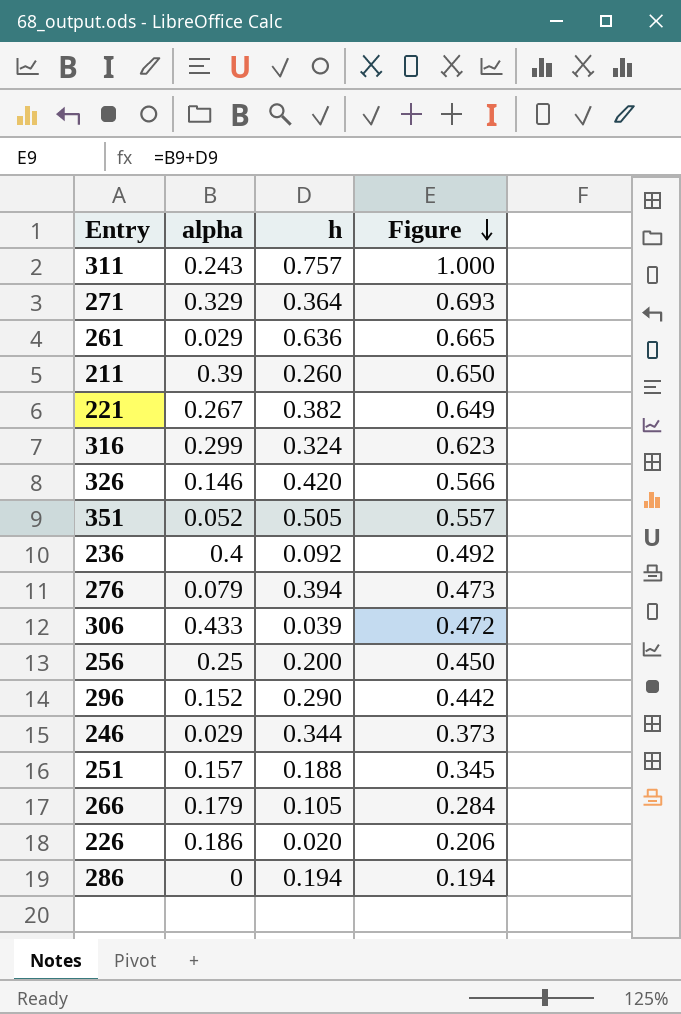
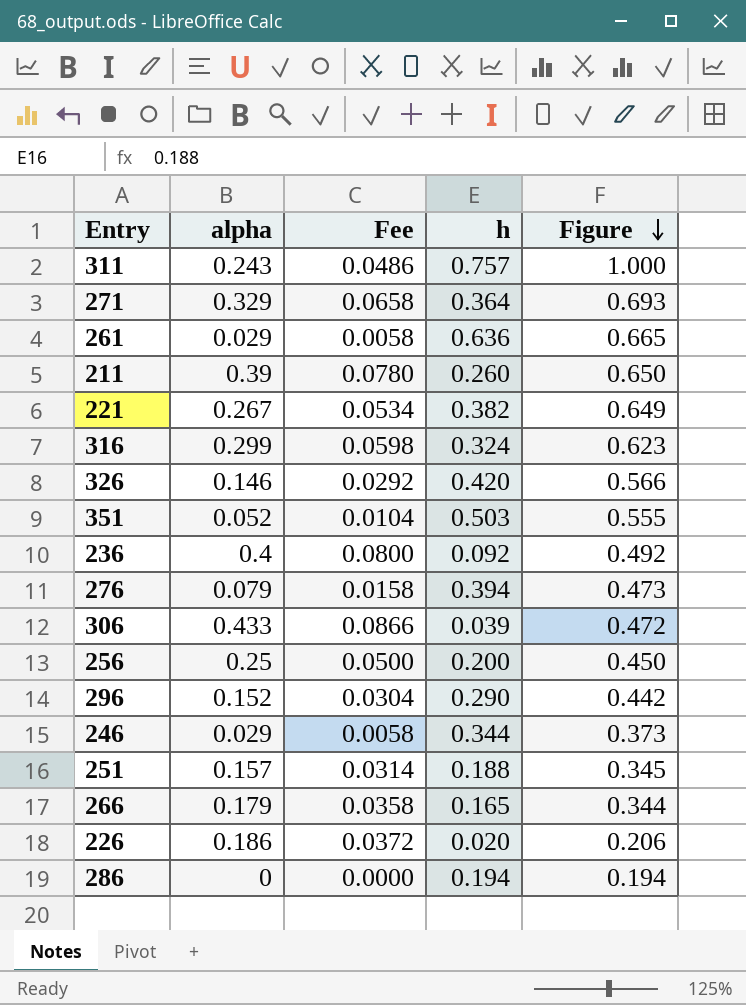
column Fee | formula: none -> [alpha] * 0.2
351 | h: 0.505 -> 0.503
351 | Figure: 0.557 -> 0.555
266 | h: 0.105 -> 0.165
266 | Figure: 0.284 -> 0.344

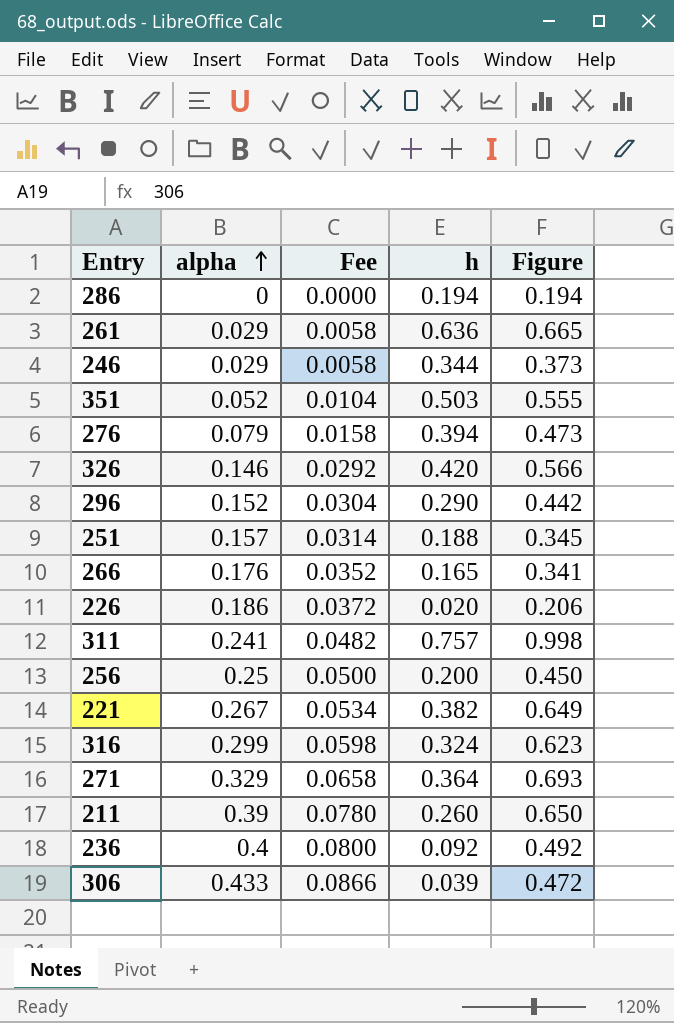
row order: Figure descending -> alpha ascending
266 | alpha: 0.179 -> 0.176
266 | Fee: 0.0358 -> 0.0352
266 | Figure: 0.344 -> 0.341
311 | alpha: 0.243 -> 0.241
311 | Fee: 0.0486 -> 0.0482
311 | Figure: 1.000 -> 0.998

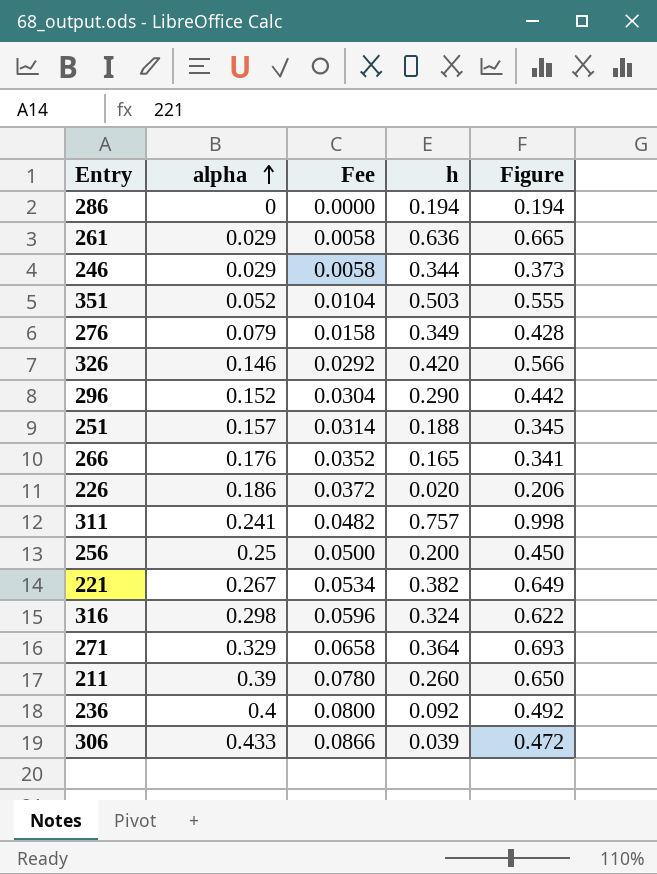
276 | h: 0.394 -> 0.349
276 | Figure: 0.473 -> 0.428
316 | alpha: 0.299 -> 0.298
316 | Fee: 0.0598 -> 0.0596
316 | Figure: 0.623 -> 0.622

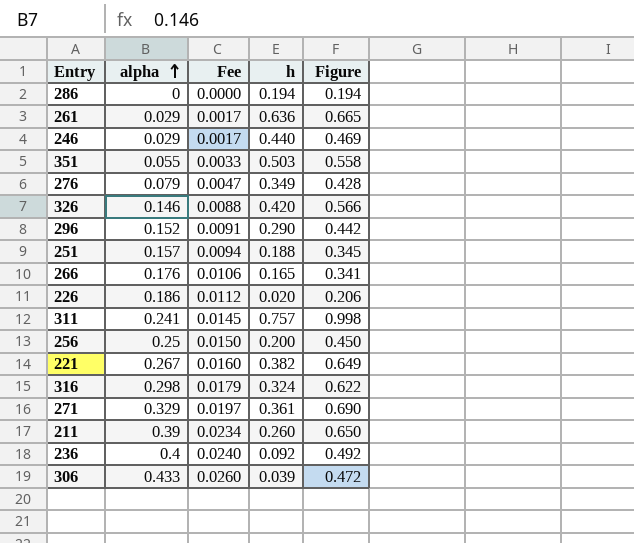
column Fee | formula: [alpha] * 0.2 -> [alpha] * 0.06
246 | h: 0.344 -> 0.440
246 | Figure: 0.373 -> 0.469
351 | alpha: 0.052 -> 0.055
351 | Figure: 0.555 -> 0.558
271 | h: 0.364 -> 0.361
271 | Figure: 0.693 -> 0.690

